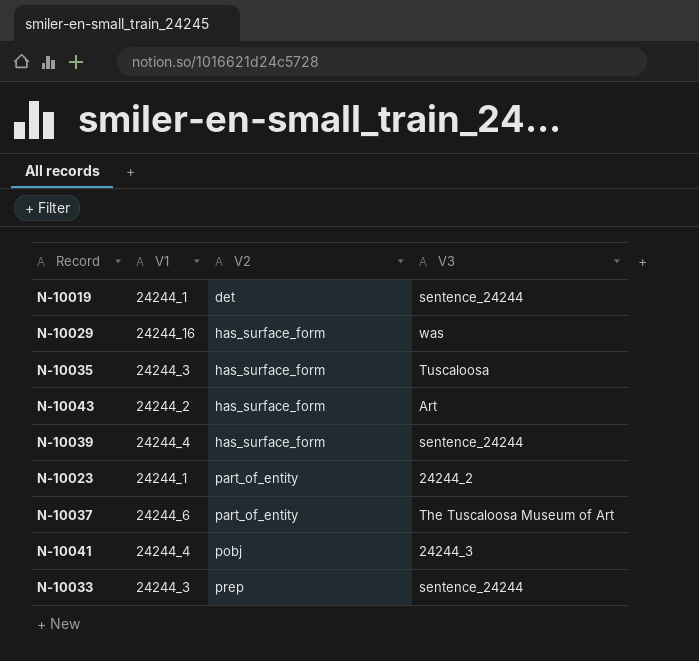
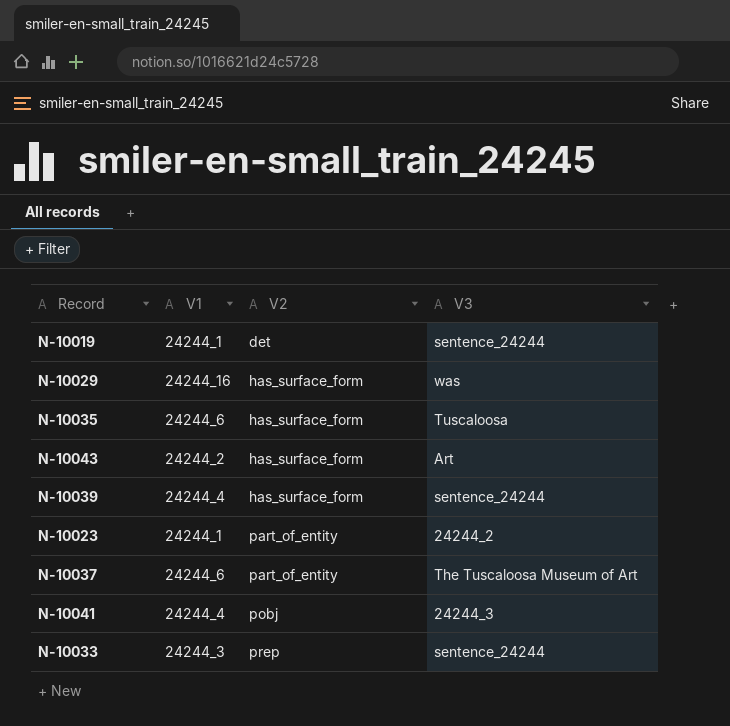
N-10035 | V1: 24244_3 -> 24244_6

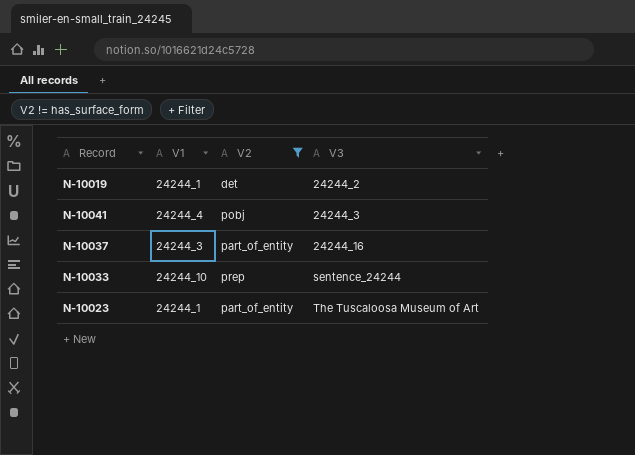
filter: none -> V2 != has_surface_form
row order: V2 ascending -> V3 ascending
N-10019 | V3: sentence_24244 -> 24244_2
N-10037 | V1: 24244_6 -> 24244_3
N-10037 | V3: The Tuscaloosa Museum of Art -> 24244_16
N-10033 | V1: 24244_3 -> 24244_10
N-10023 | V3: 24244_2 -> The Tuscaloosa Museum of Art

